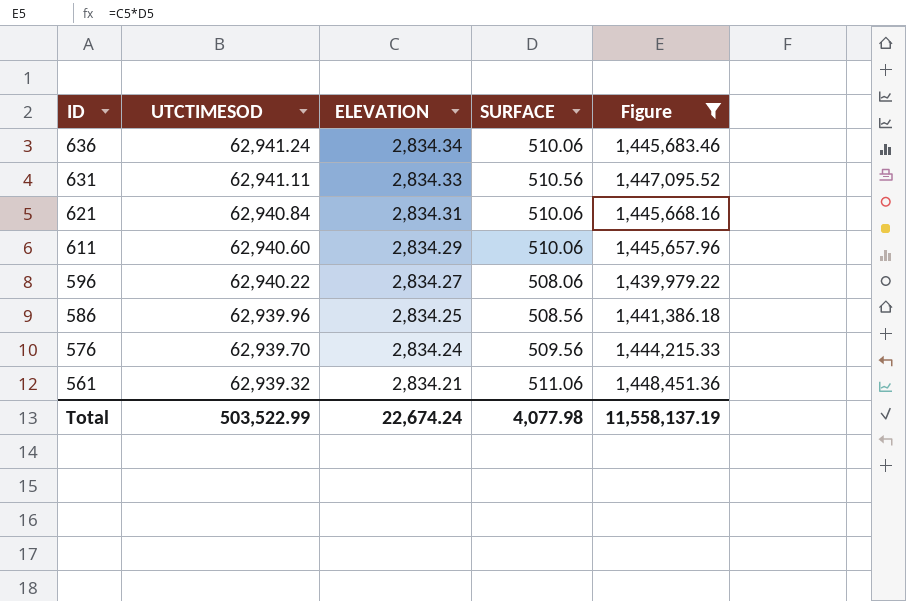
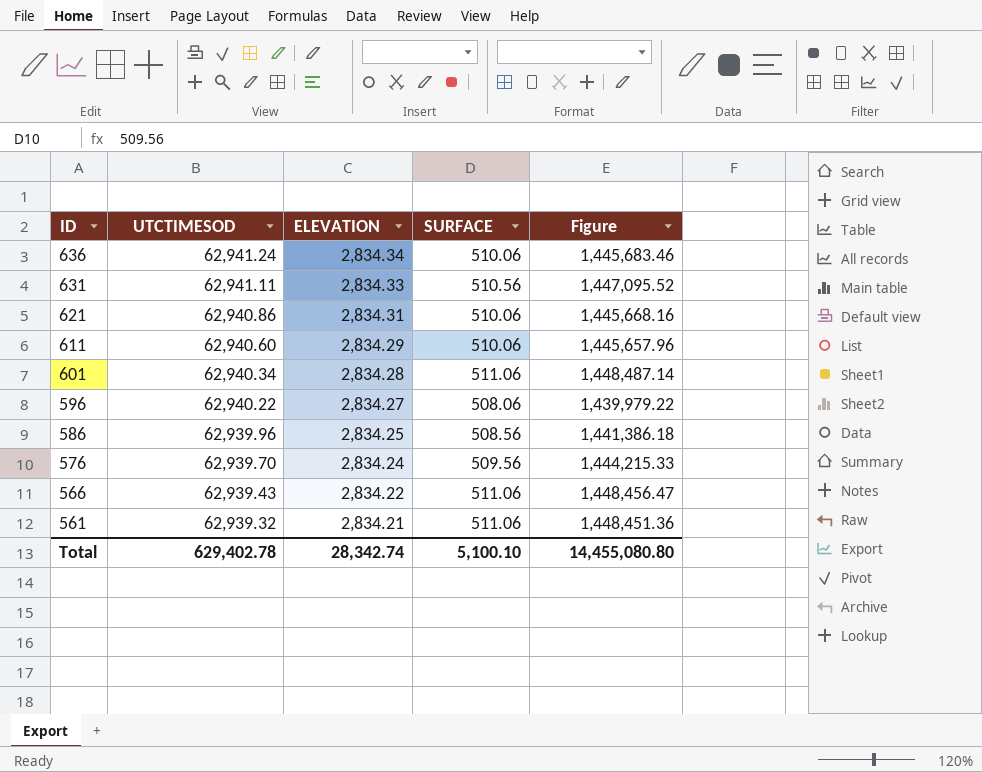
filter: Figure <= 1,448,451.36 -> none
621 | UTCTIMESOD: 62,940.84 -> 62,940.86
Total | UTCTIMESOD: 503,522.99 -> 629,402.78
Total | ELEVATION: 22,674.24 -> 28,342.74
Total | SURFACE: 4,077.98 -> 5,100.10
Total | Figure: 11,558,137.19 -> 14,455,080.80

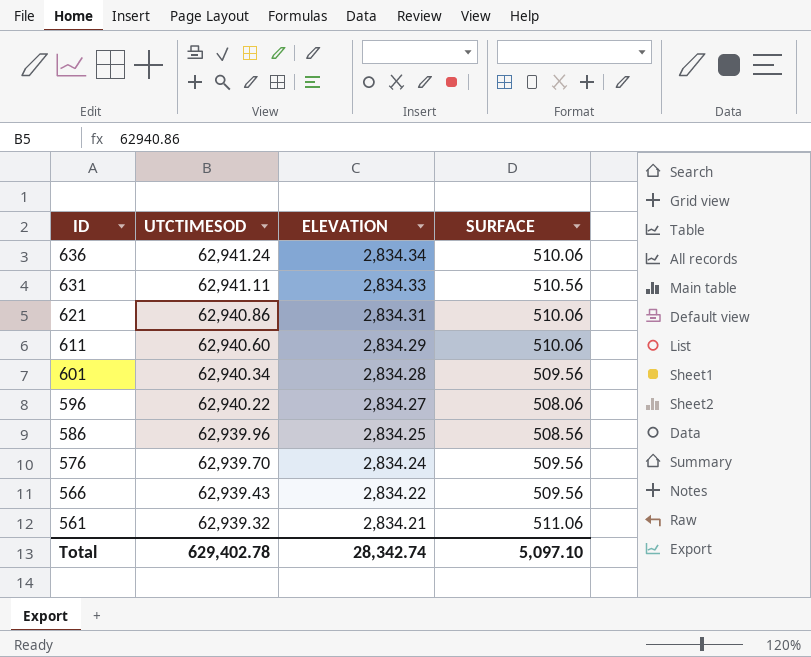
column Figure | formula: [ELEVATION] * [SURFACE] -> none
601 | SURFACE: 511.06 -> 509.56
566 | SURFACE: 511.06 -> 509.56
Total | SURFACE: 5,100.10 -> 5,097.10

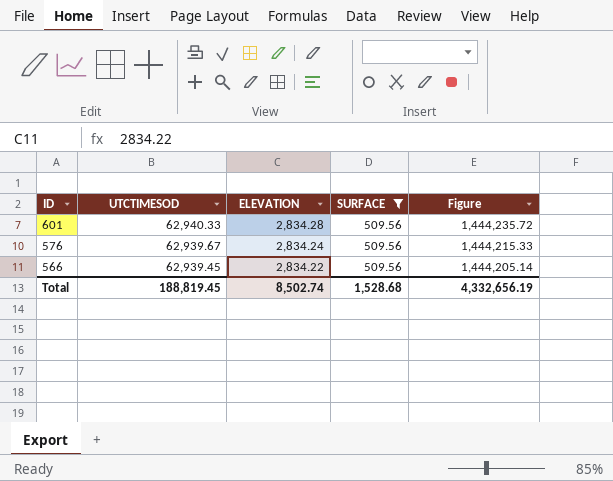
filter: none -> SURFACE = 509.56
column Figure | formula: none -> [ELEVATION] * [SURFACE]
601 | UTCTIMESOD: 62,940.34 -> 62,940.33
576 | UTCTIMESOD: 62,939.70 -> 62,939.67
566 | UTCTIMESOD: 62,939.43 -> 62,939.45
Total | UTCTIMESOD: 629,402.78 -> 188,819.45
Total | ELEVATION: 28,342.74 -> 8,502.74
Total | SURFACE: 5,097.10 -> 1,528.68

